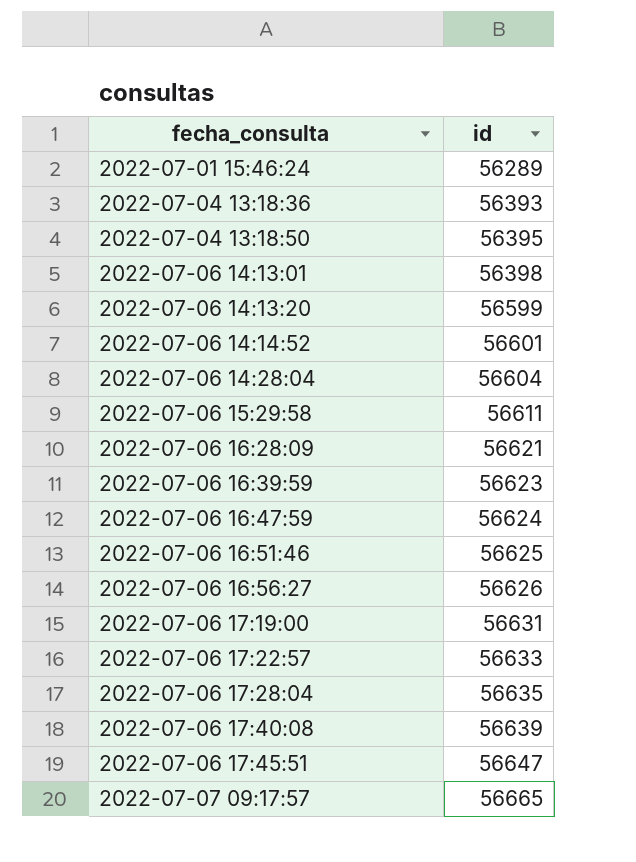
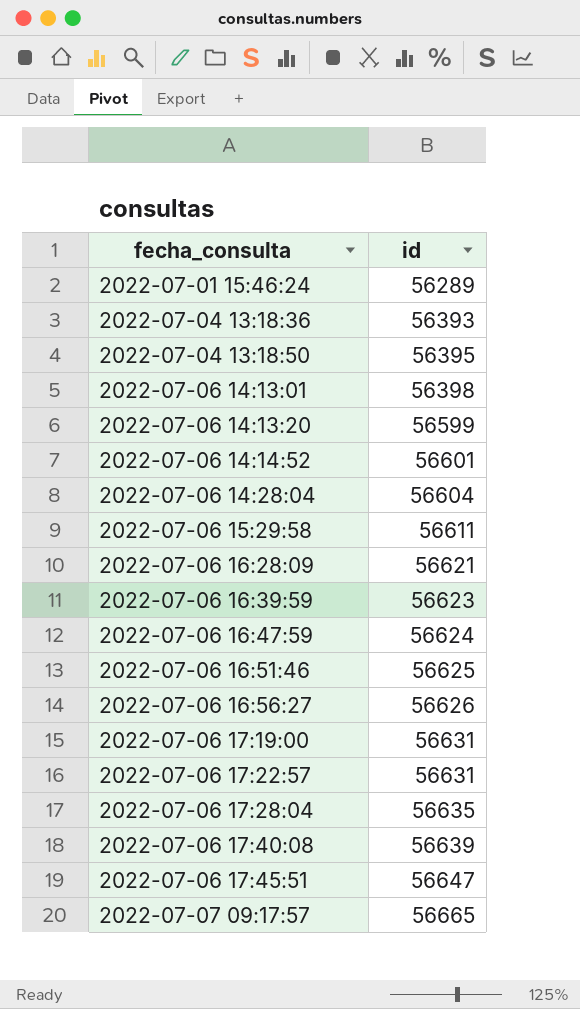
2022-07-06 17:22:57 | id: 56633 -> 56631

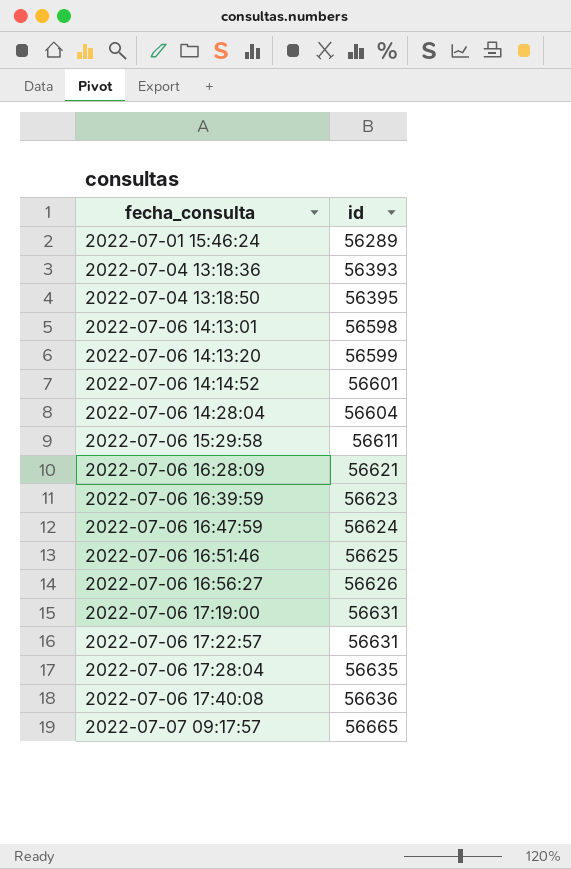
row 2022-07-06 17:45:51: 56647 -> none
2022-07-06 14:13:01 | id: 56398 -> 56598
2022-07-06 17:40:08 | id: 56639 -> 56636

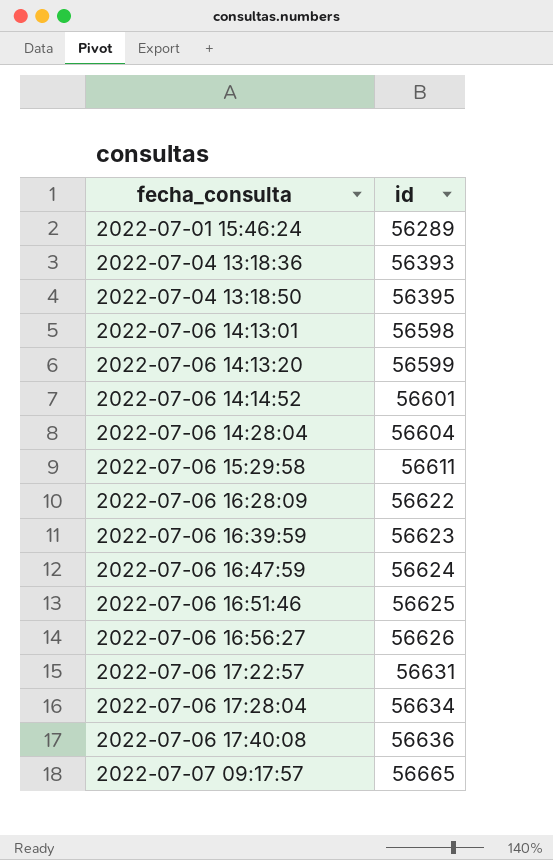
row 2022-07-06 17:19:00: 56631 -> none
2022-07-06 16:28:09 | id: 56621 -> 56622
2022-07-06 17:28:04 | id: 56635 -> 56634

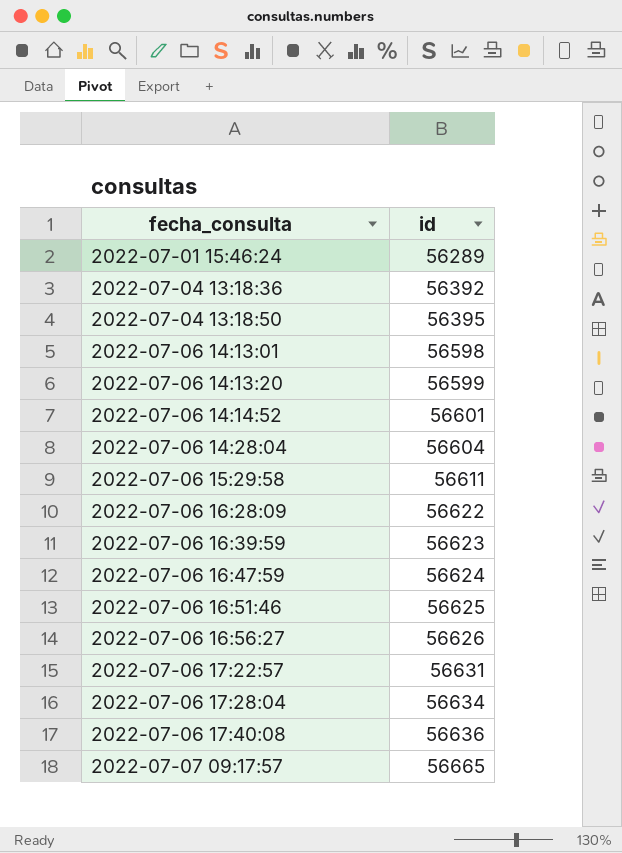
2022-07-04 13:18:36 | id: 56393 -> 56392

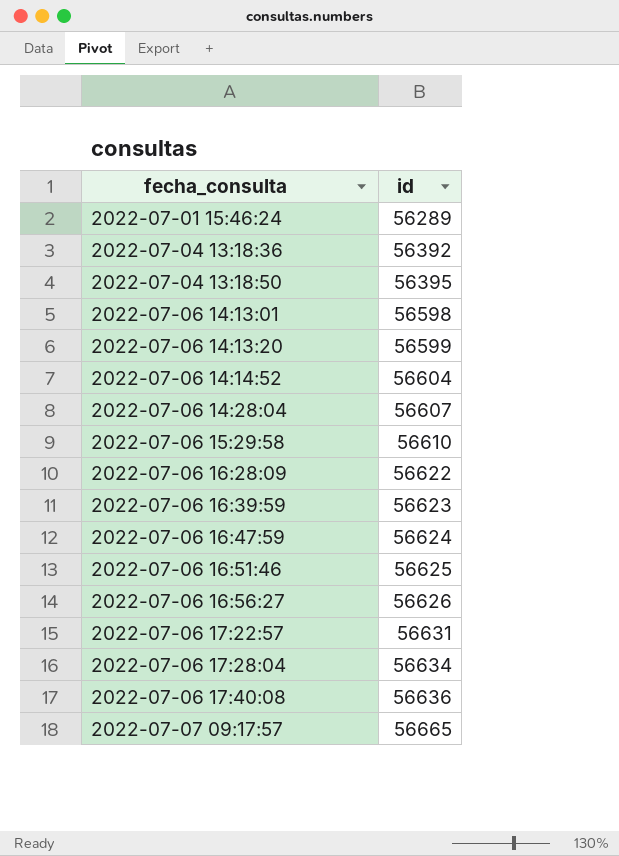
2022-07-06 14:14:52 | id: 56601 -> 56604
2022-07-06 14:28:04 | id: 56604 -> 56607
2022-07-06 15:29:58 | id: 56611 -> 56610

